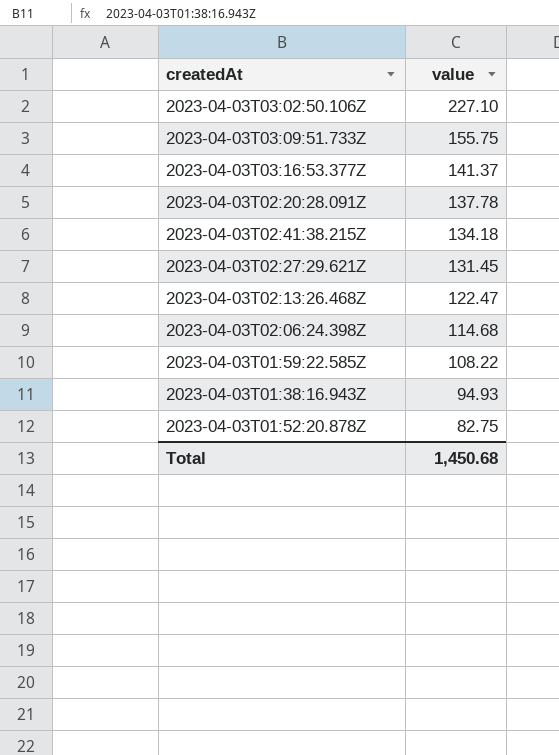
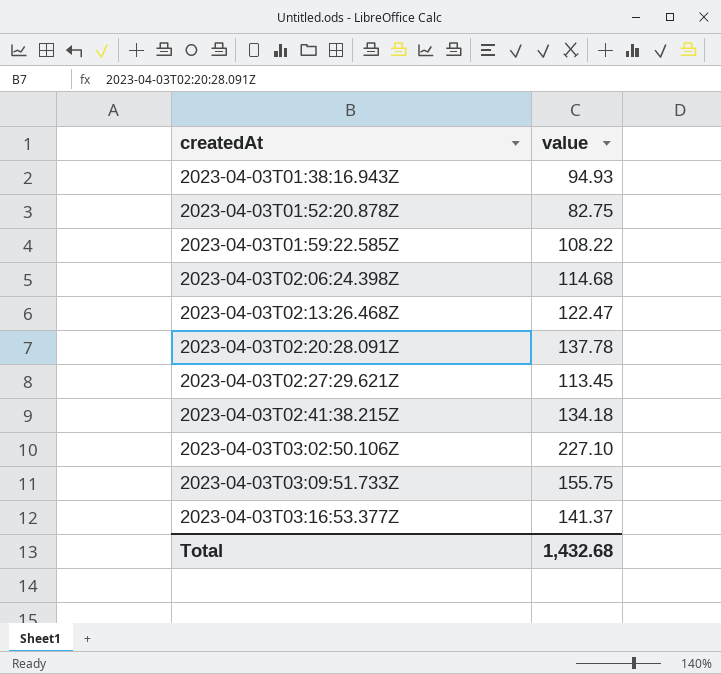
row order: value descending -> createdAt ascending
2023-04-03T02:27:29.621Z | value: 131.45 -> 113.45
Total | value: 1,450.68 -> 1,432.68

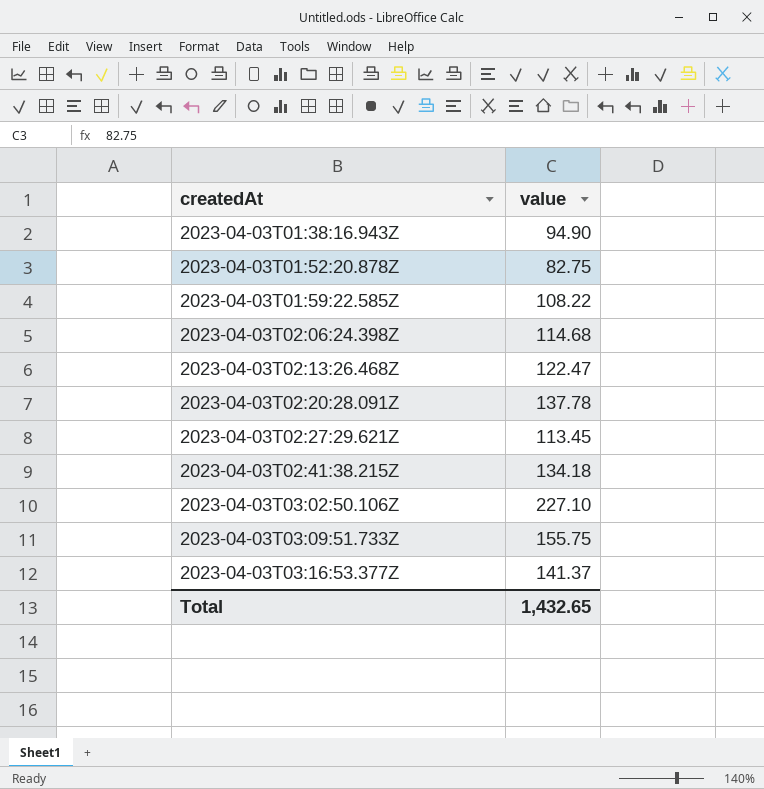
2023-04-03T01:38:16.943Z | value: 94.93 -> 94.90
Total | value: 1,432.68 -> 1,432.65

